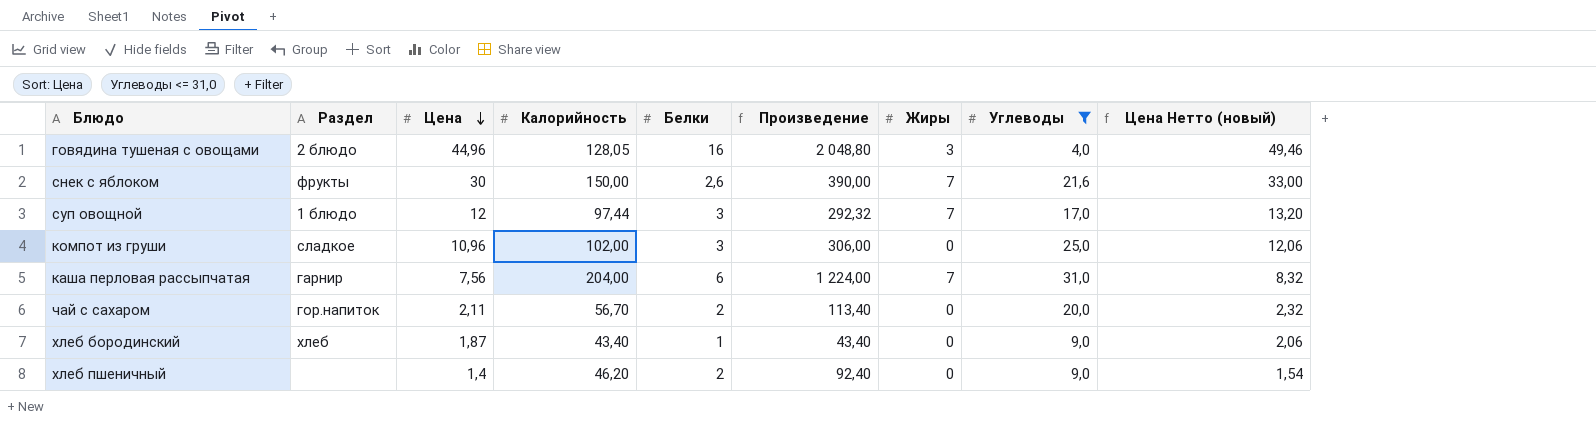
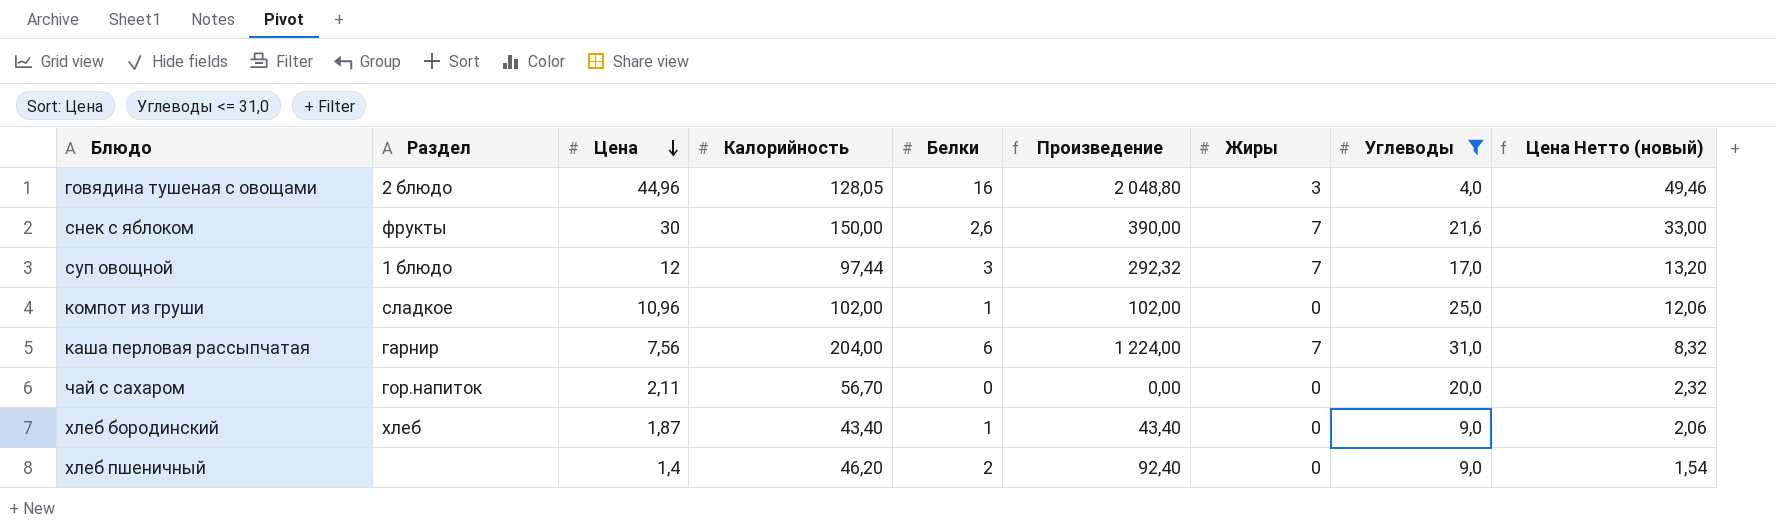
компот из груши | Белки: 3 -> 1
компот из груши | Произведение: 306,00 -> 102,00
чай с сахаром | Белки: 2 -> 0
чай с сахаром | Произведение: 113,40 -> 0,00

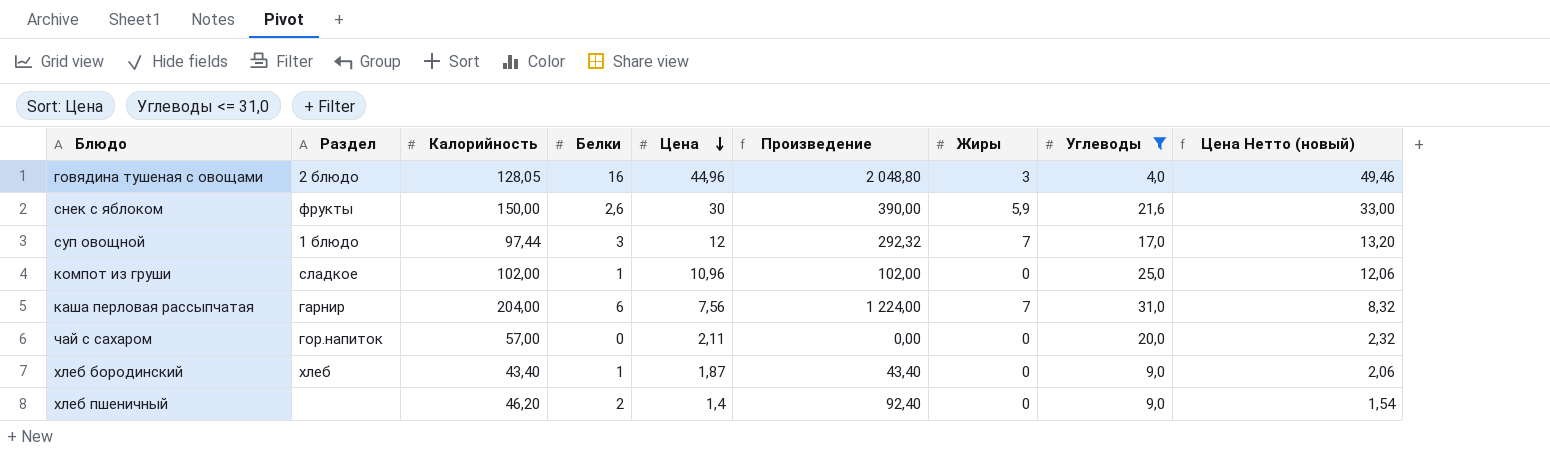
column Цена | position: 3 -> 5
снек с яблоком | Жиры: 7 -> 5,9
чай с сахаром | Калорийность: 56,70 -> 57,00

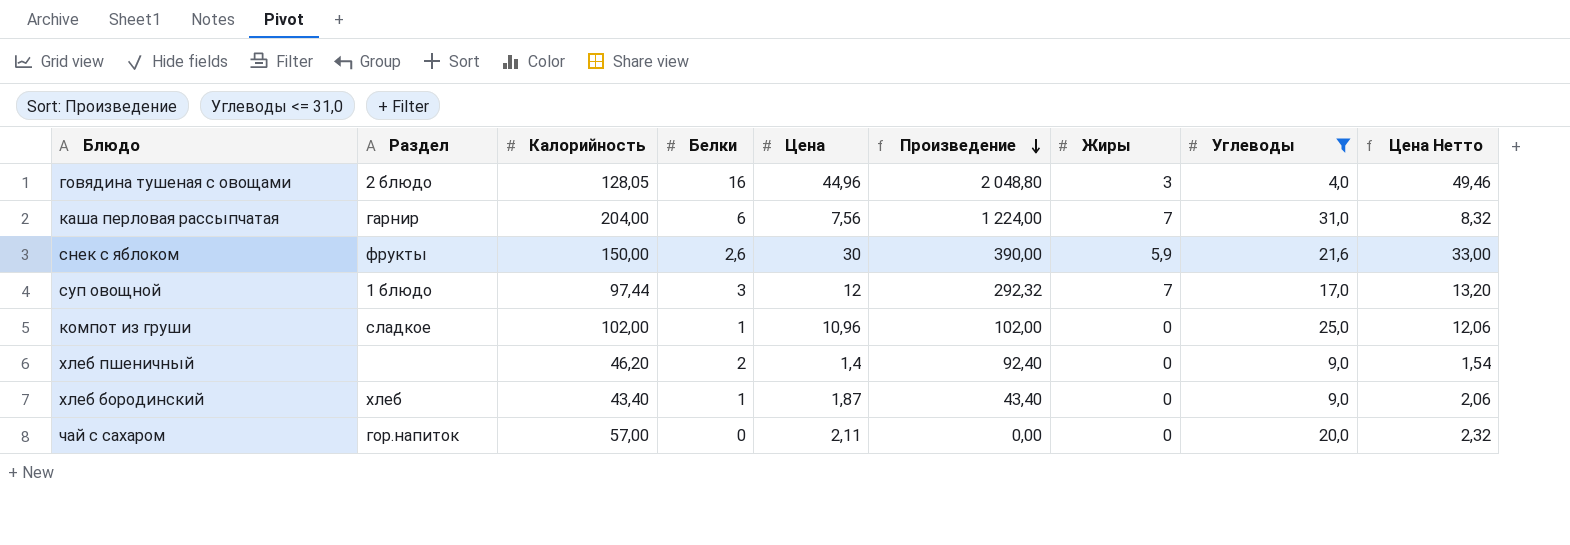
row order: Цена descending -> Произведение descending
column name: Цена Нетто (новый) -> Цена Нетто

